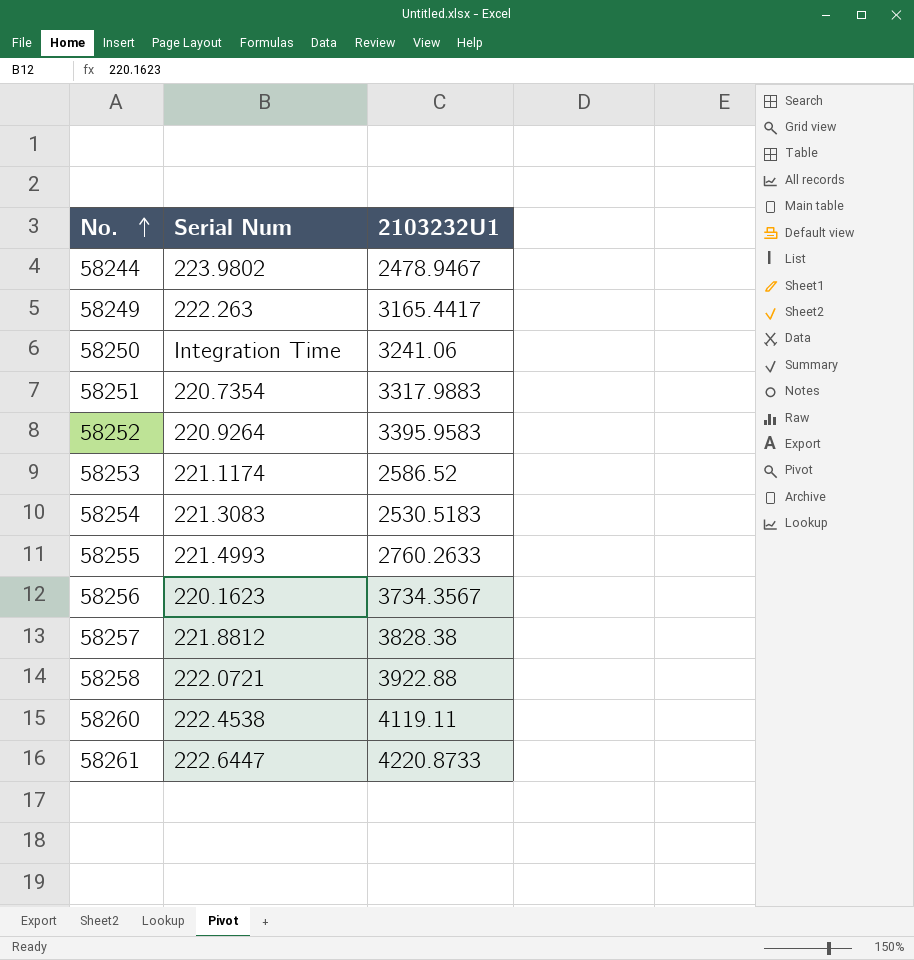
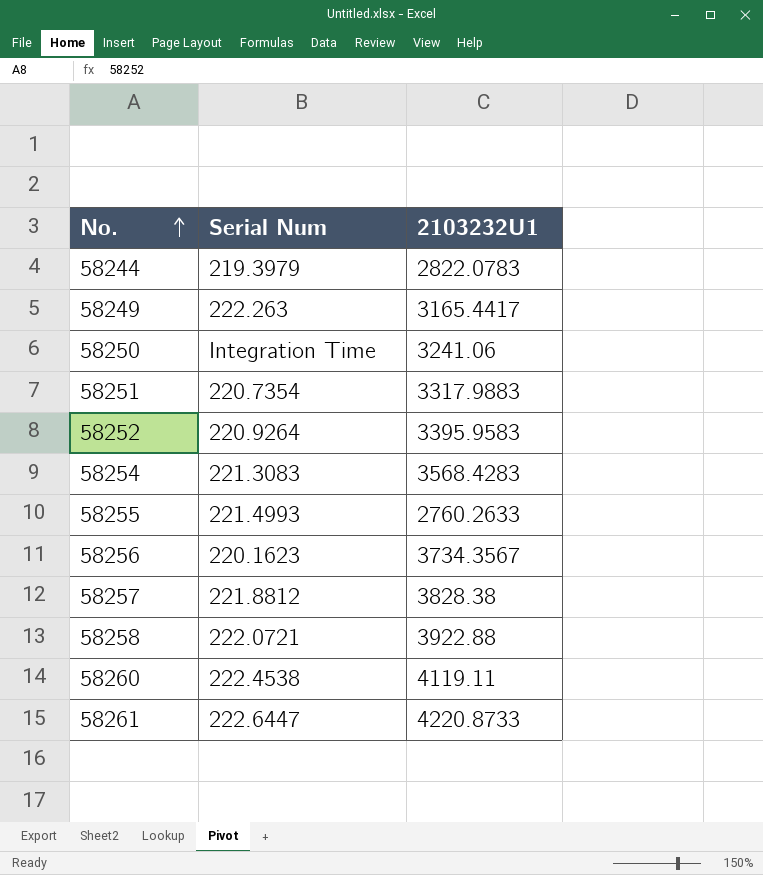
row 58253: 221.1174 | 2586.52 -> none
58244 | Serial Num: 223.9802 -> 219.3979
58244 | 2103232U1: 2478.9467 -> 2822.0783
58254 | 2103232U1: 2530.5183 -> 3568.4283

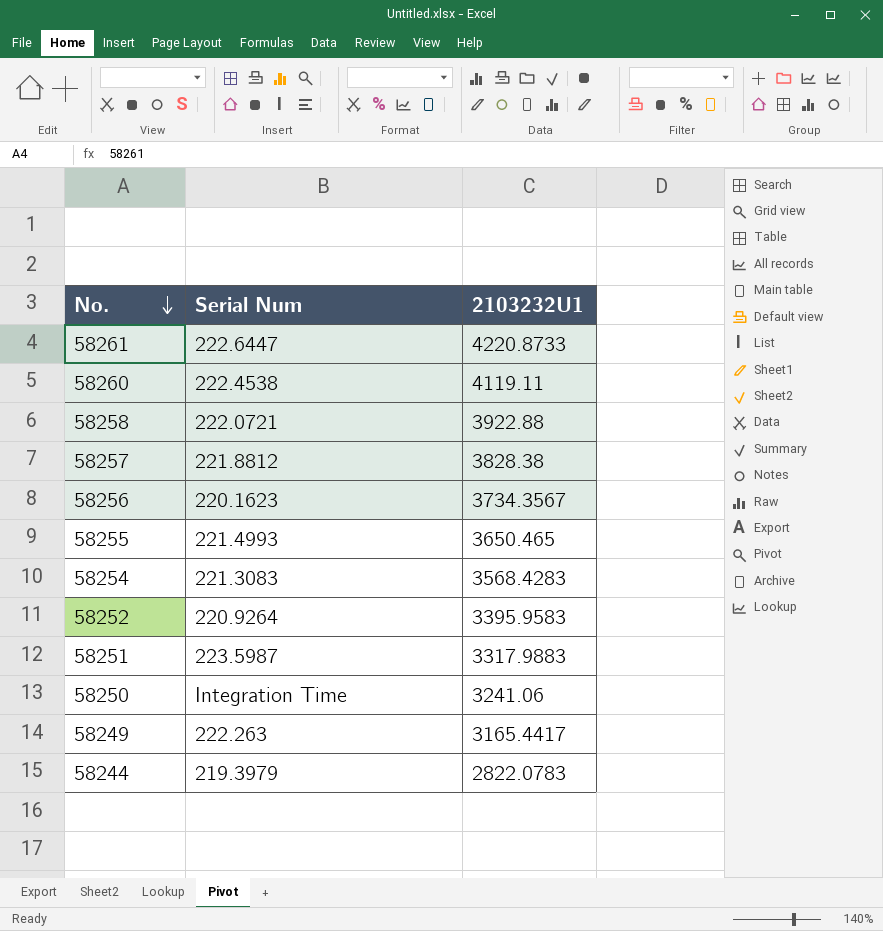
row order: No. ascending -> No. descending
58255 | 2103232U1: 2760.2633 -> 3650.465
58251 | Serial Num: 220.7354 -> 223.5987

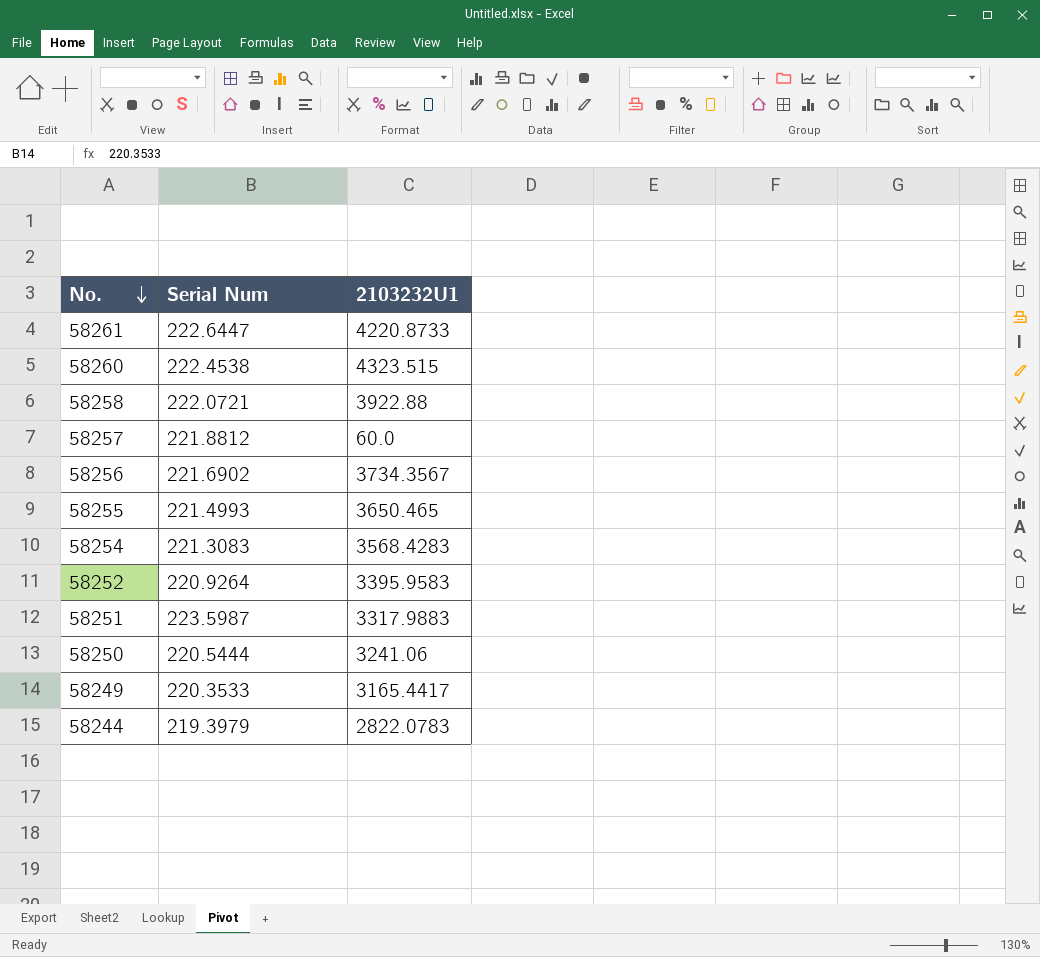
58260 | 2103232U1: 4119.11 -> 4323.515
58257 | 2103232U1: 3828.38 -> 60.0
58256 | Serial Num: 220.1623 -> 221.6902
58250 | Serial Num: Integration Time -> 220.5444
58249 | Serial Num: 222.263 -> 220.3533

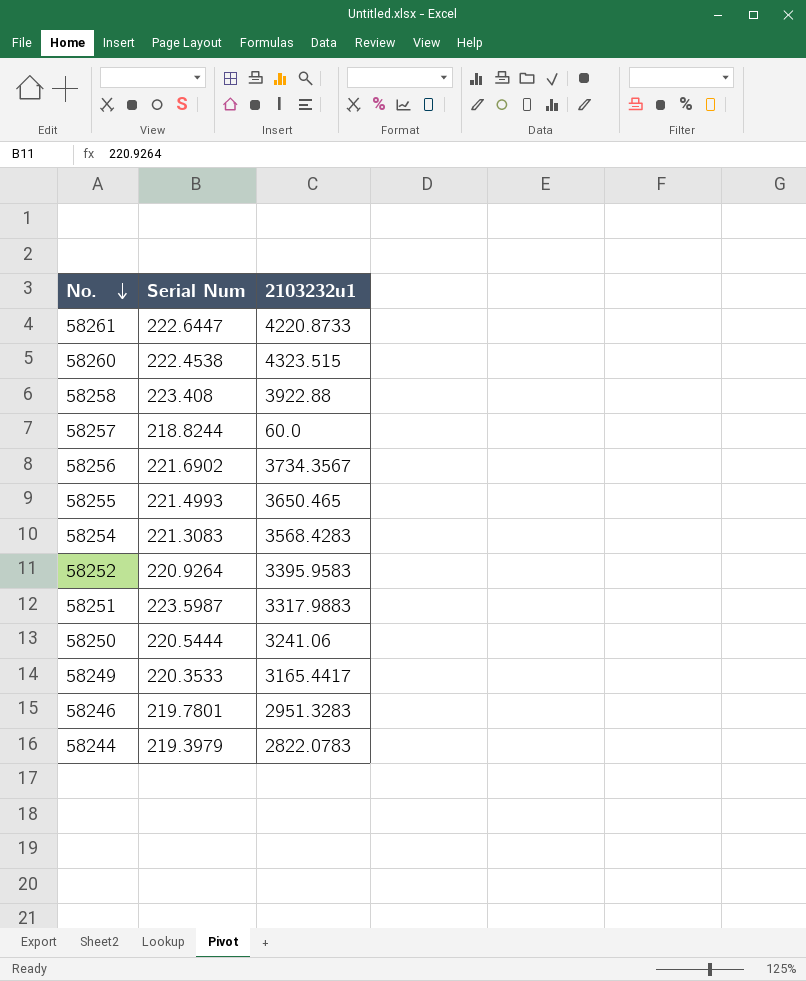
column name: 2103232U1 -> 2103232u1
58258 | Serial Num: 222.0721 -> 223.408
58257 | Serial Num: 221.8812 -> 218.8244
row 58246: none -> 219.7801 | 2951.3283

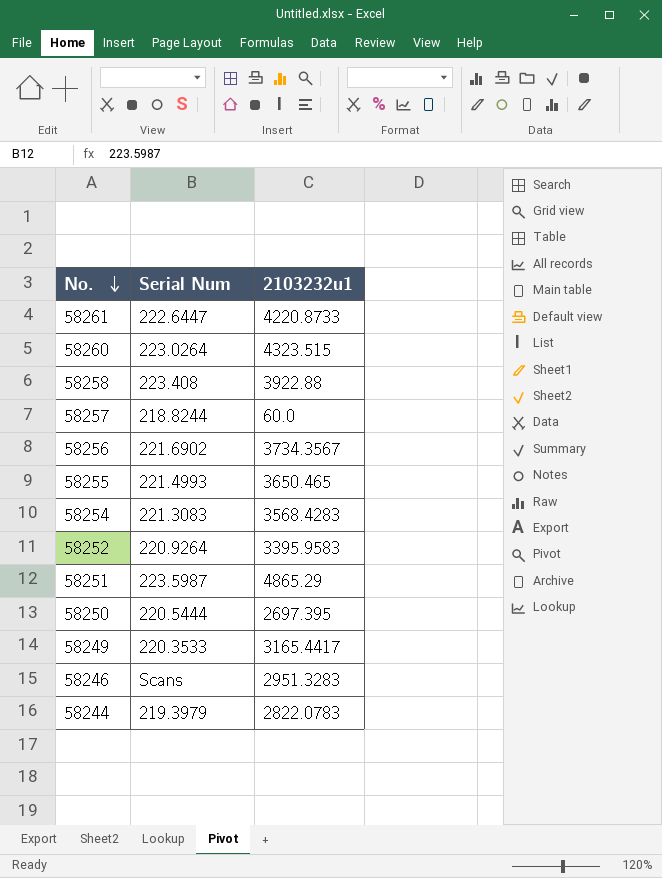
58260 | Serial Num: 222.4538 -> 223.0264
58251 | 2103232u1: 3317.9883 -> 4865.29
58250 | 2103232u1: 3241.06 -> 2697.395
58246 | Serial Num: 219.7801 -> Scans

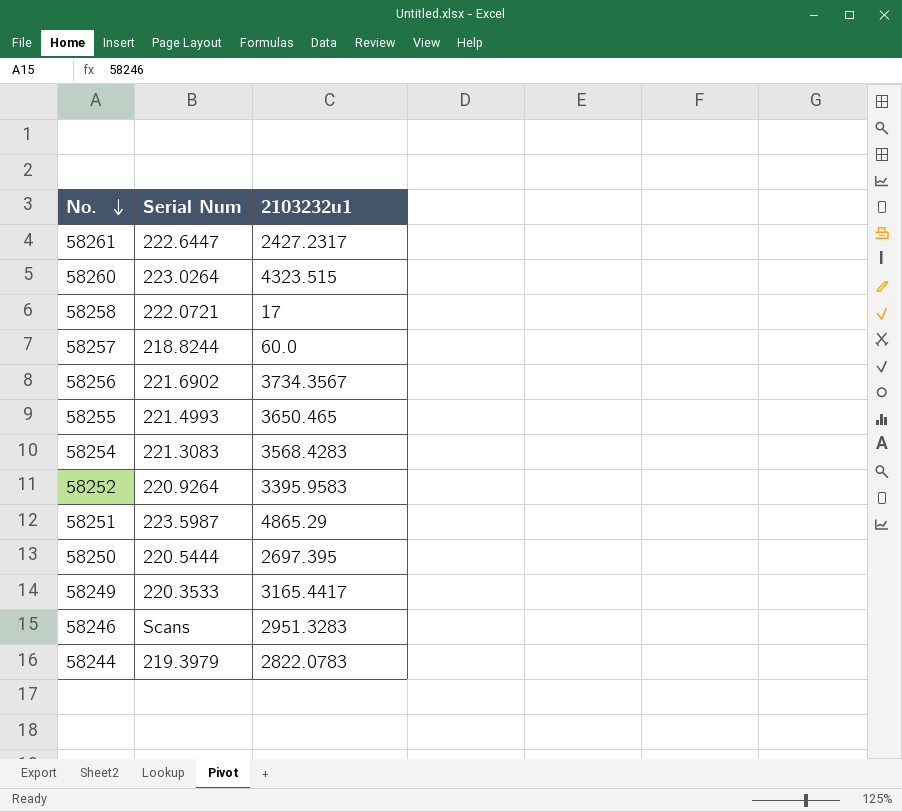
58261 | 2103232u1: 4220.8733 -> 2427.2317
58258 | Serial Num: 223.408 -> 222.0721
58258 | 2103232u1: 3922.88 -> 17

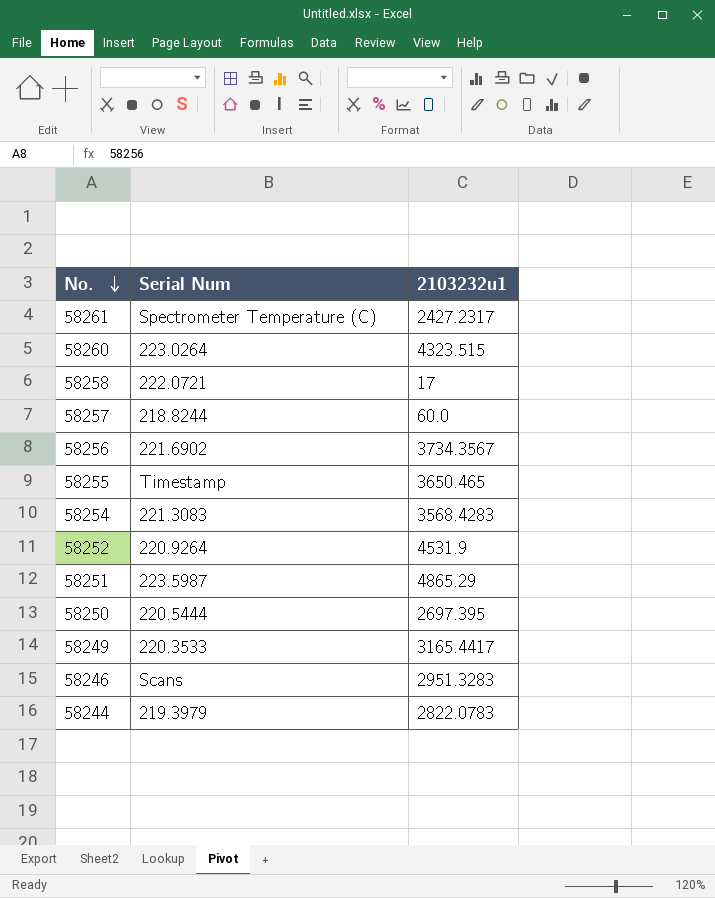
58261 | Serial Num: 222.6447 -> Spectrometer Temperature (C)
58255 | Serial Num: 221.4993 -> Timestamp
58252 | 2103232u1: 3395.9583 -> 4531.9

